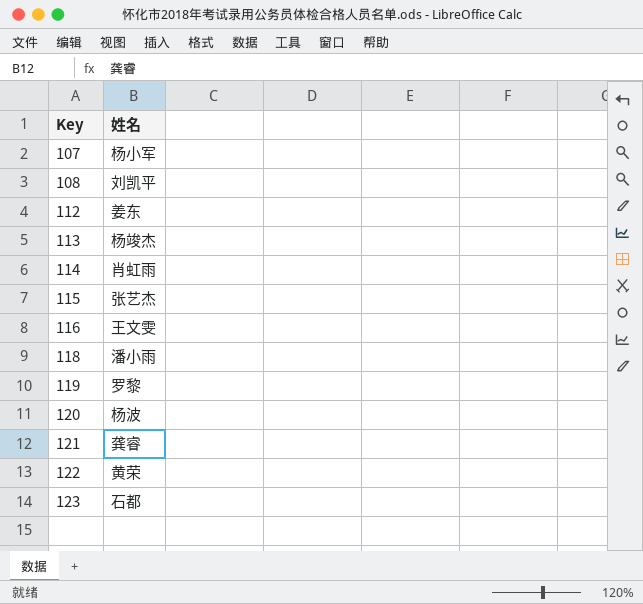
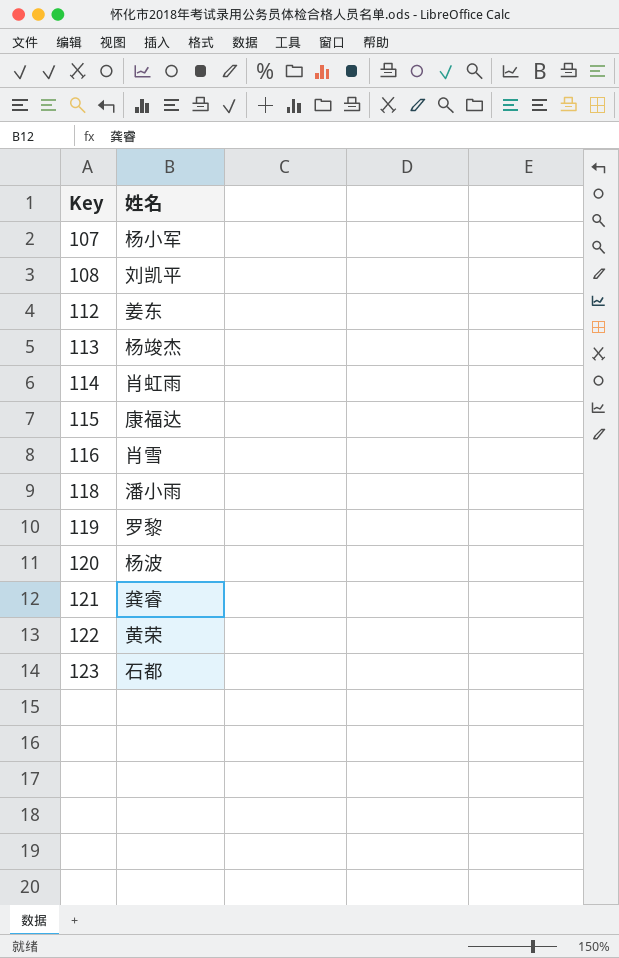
115 | 姓名: 张艺杰 -> 康福达
116 | 姓名: 王文雯 -> 肖雪

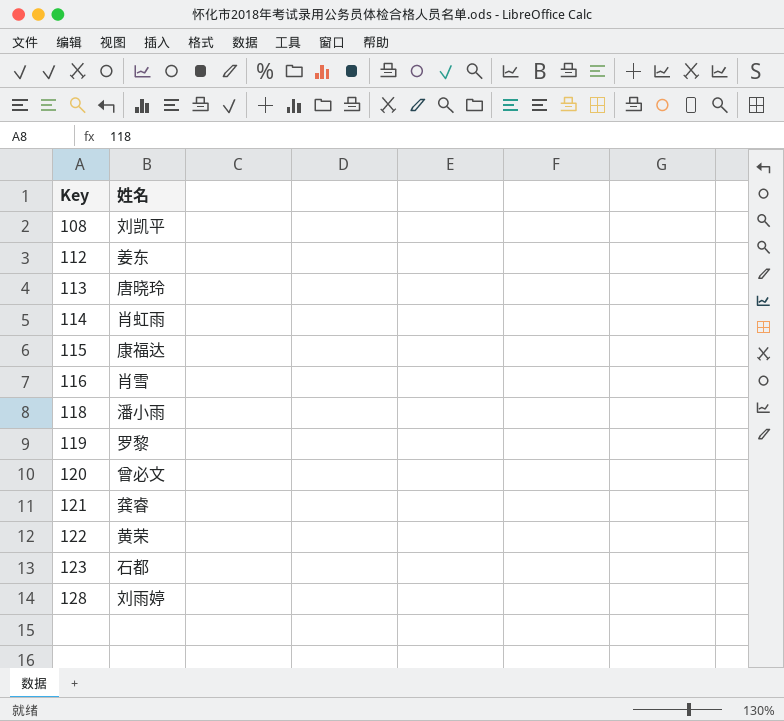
row 107: 杨小军 -> none
113 | 姓名: 杨竣杰 -> 唐晓玲
120 | 姓名: 杨波 -> 曾必文
row 128: none -> 刘雨婷

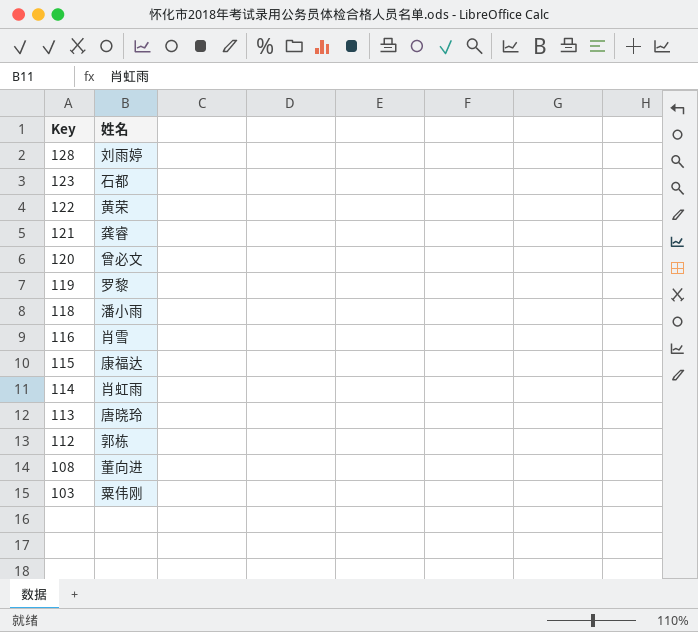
row order: Key ascending -> Key descending
112 | 姓名: 姜东 -> 郭栋
108 | 姓名: 刘凯平 -> 董向进
row 103: none -> 粟伟刚

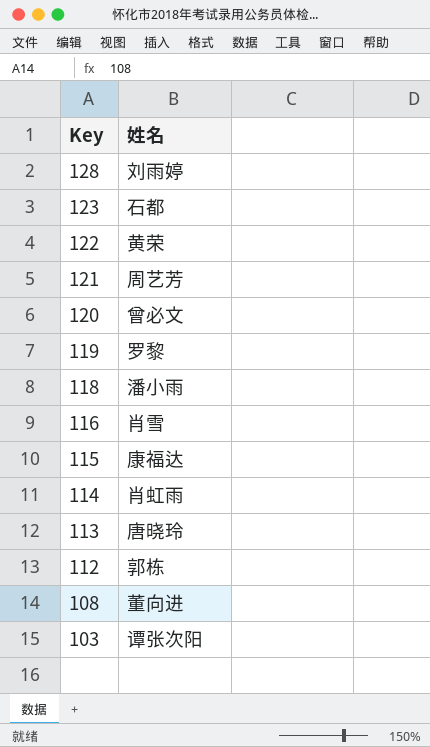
121 | 姓名: 龚睿 -> 周艺芳
103 | 姓名: 粟伟刚 -> 谭张次阳

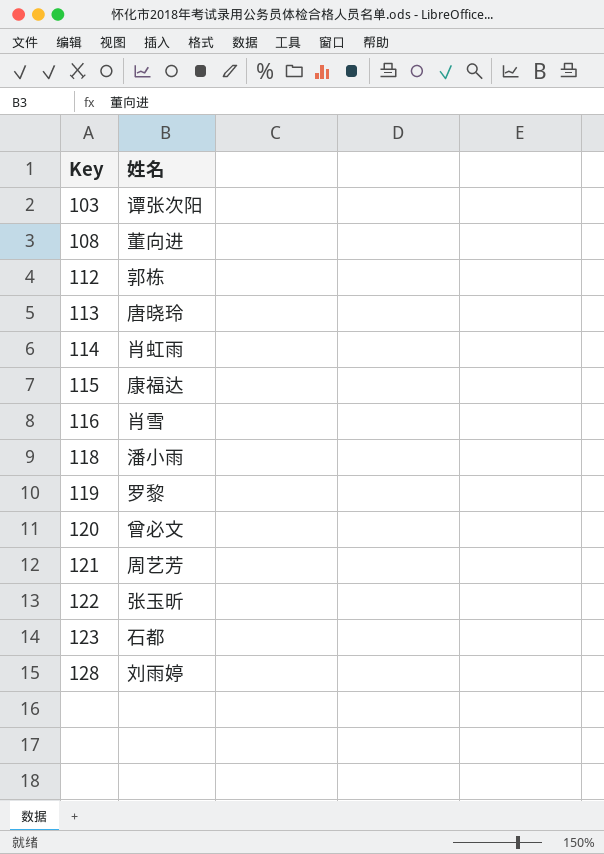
row order: Key descending -> Key ascending
122 | 姓名: 黄荣 -> 张玉昕

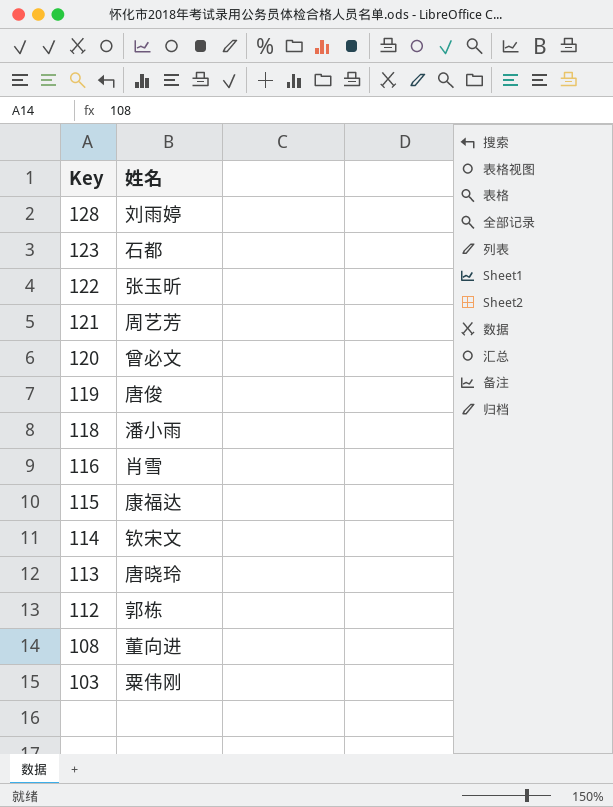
row order: Key ascending -> Key descending
119 | 姓名: 罗黎 -> 唐俊
114 | 姓名: 肖虹雨 -> 钦宋文
103 | 姓名: 谭张次阳 -> 粟伟刚

